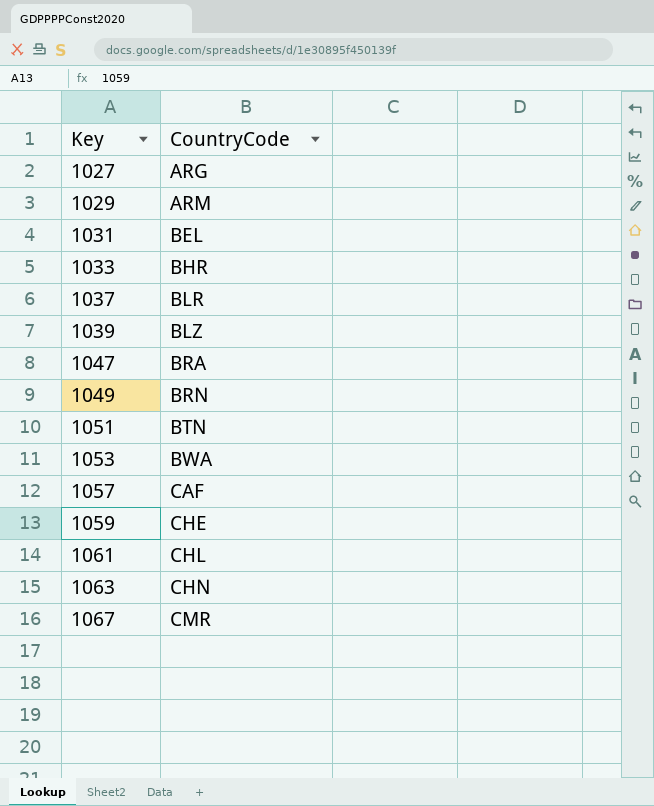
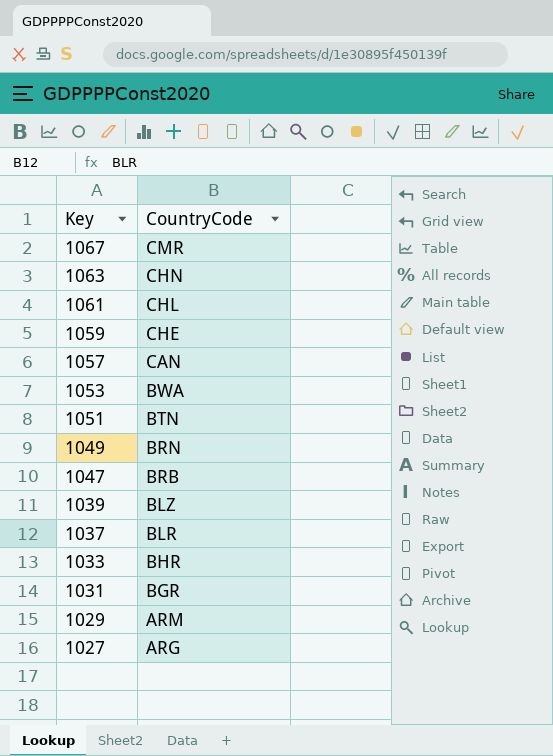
row order: Key ascending -> Key descending
1057 | CountryCode: CAF -> CAN
1047 | CountryCode: BRA -> BRB
1031 | CountryCode: BEL -> BGR

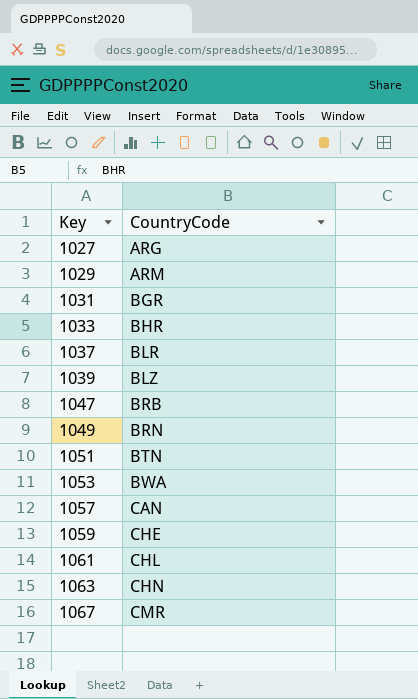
row order: Key descending -> Key ascending

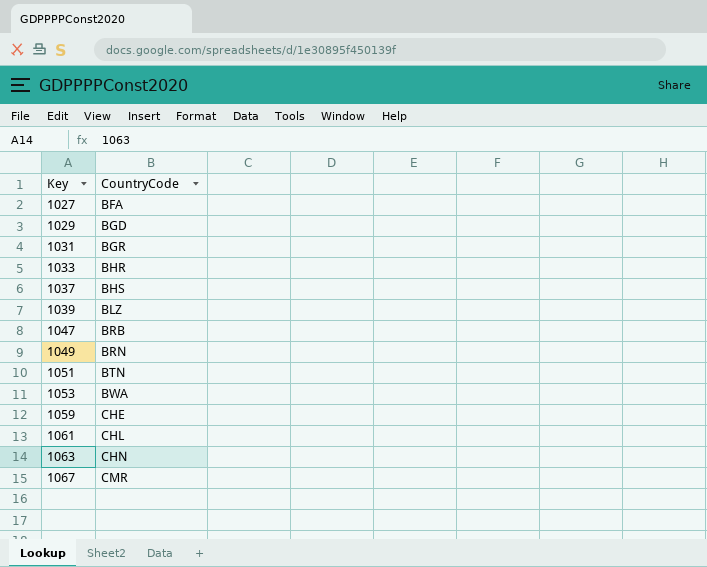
row 1057: CAN -> none
1027 | CountryCode: ARG -> BFA
1029 | CountryCode: ARM -> BGD
1037 | CountryCode: BLR -> BHS

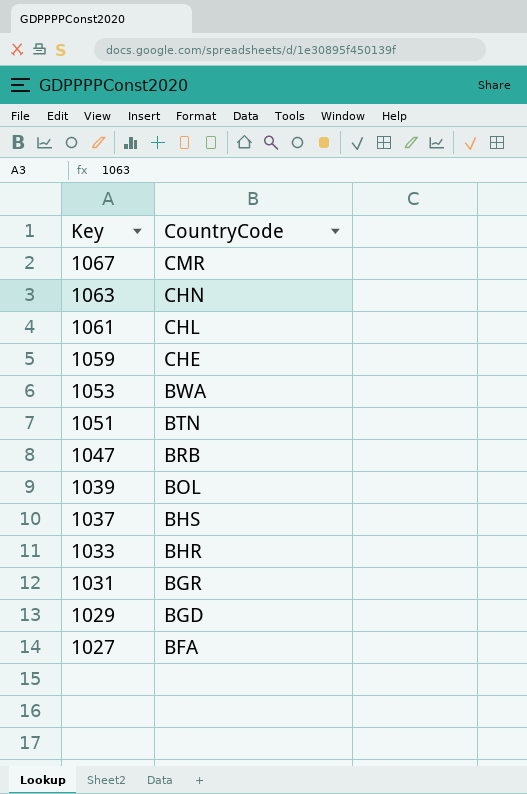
row order: Key ascending -> Key descending
row 1049: BRN -> none
1039 | CountryCode: BLZ -> BOL

